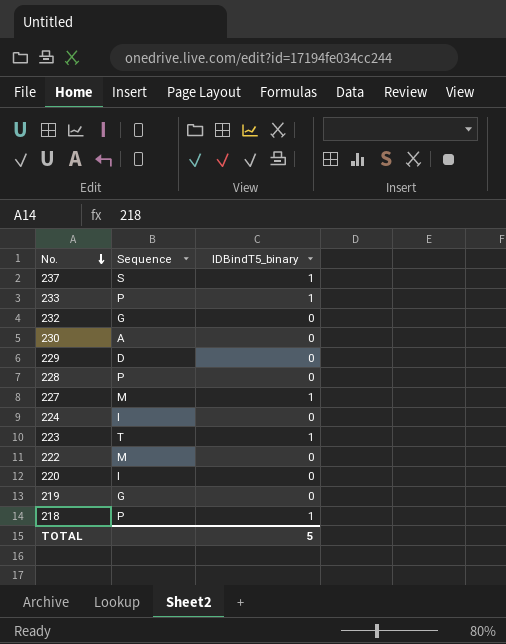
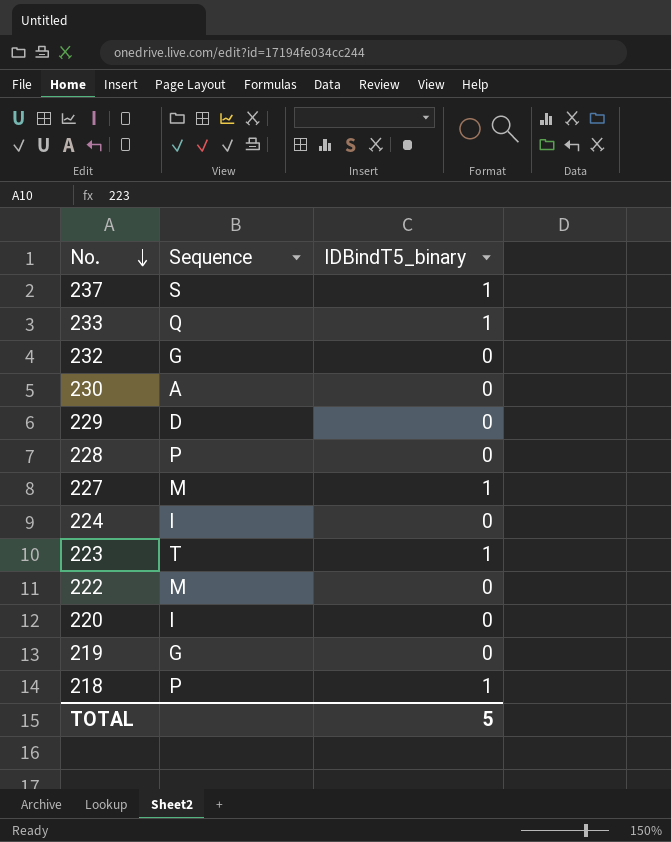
233 | Sequence: P -> Q

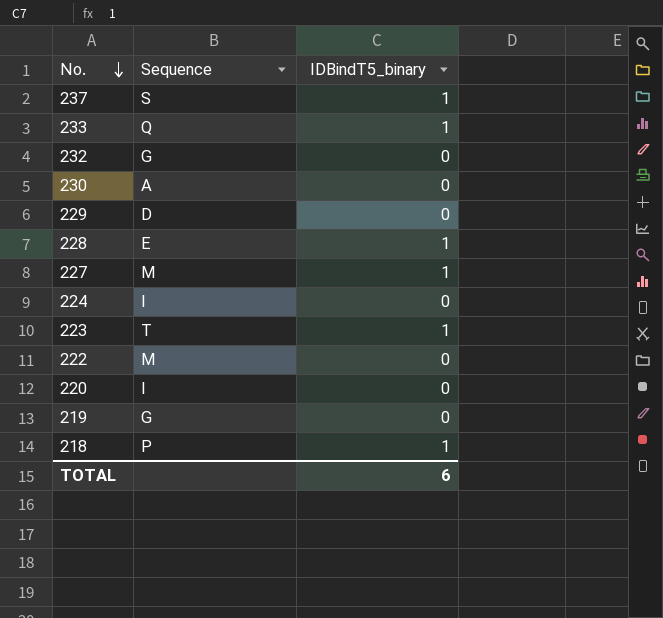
228 | Sequence: P -> E
228 | IDBindT5_binary: 0 -> 1
TOTAL | IDBindT5_binary: 5 -> 6

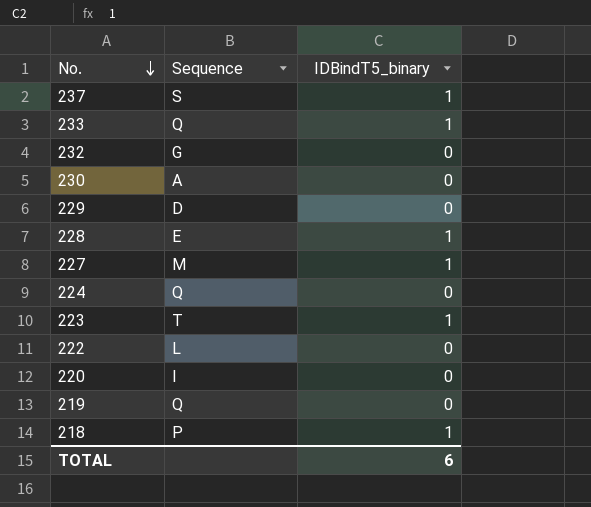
224 | Sequence: I -> Q
222 | Sequence: M -> L
219 | Sequence: G -> Q

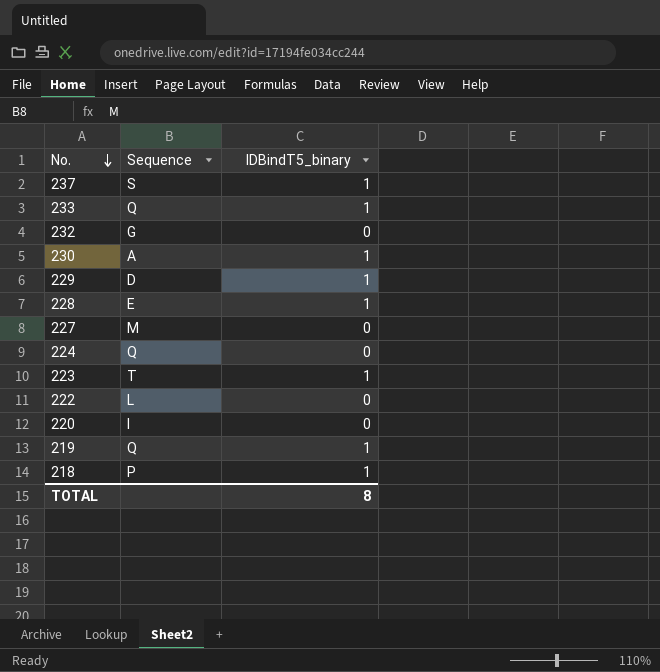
230 | IDBindT5_binary: 0 -> 1
229 | IDBindT5_binary: 0 -> 1
227 | IDBindT5_binary: 1 -> 0
219 | IDBindT5_binary: 0 -> 1
TOTAL | IDBindT5_binary: 6 -> 8

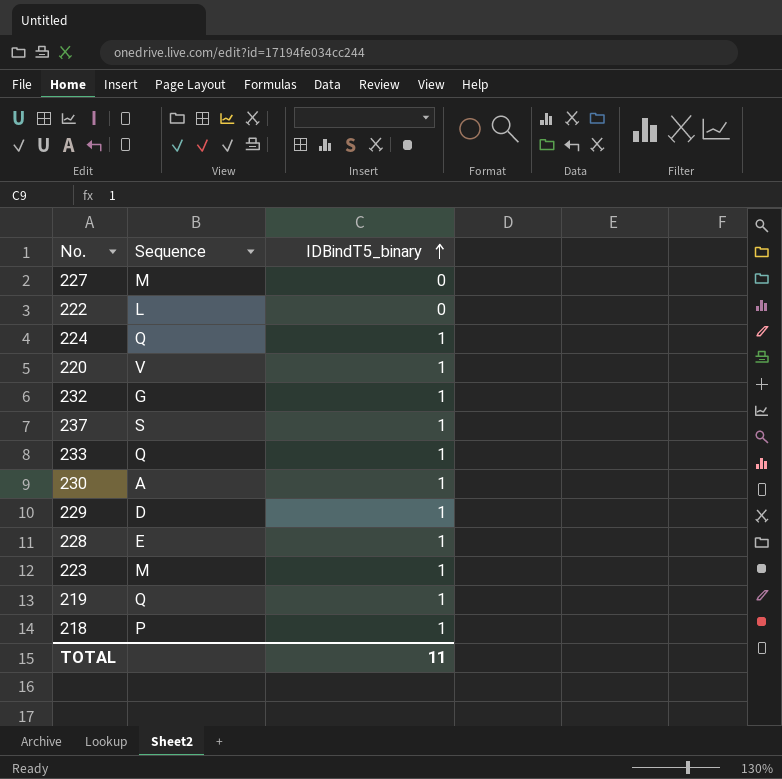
row order: No. descending -> IDBindT5_binary ascending
224 | IDBindT5_binary: 0 -> 1
220 | Sequence: I -> V
220 | IDBindT5_binary: 0 -> 1
232 | IDBindT5_binary: 0 -> 1
223 | Sequence: T -> M
TOTAL | IDBindT5_binary: 8 -> 11

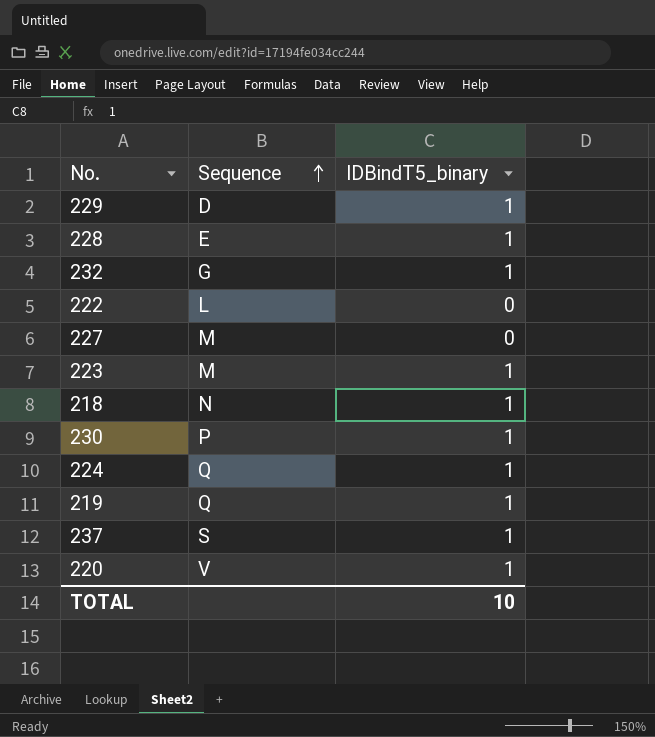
row order: IDBindT5_binary ascending -> Sequence ascending
row 233: Q | 1 -> none
218 | Sequence: P -> N
230 | Sequence: A -> P
TOTAL | IDBindT5_binary: 11 -> 10

